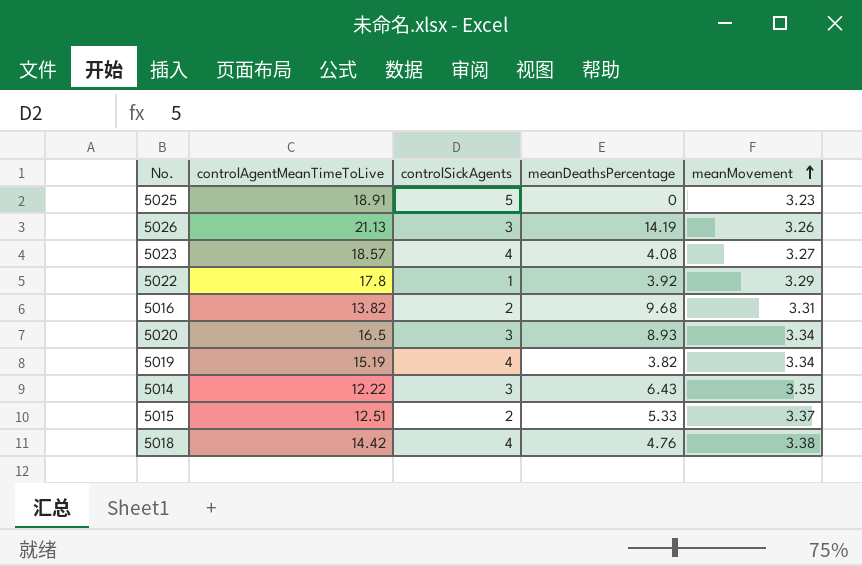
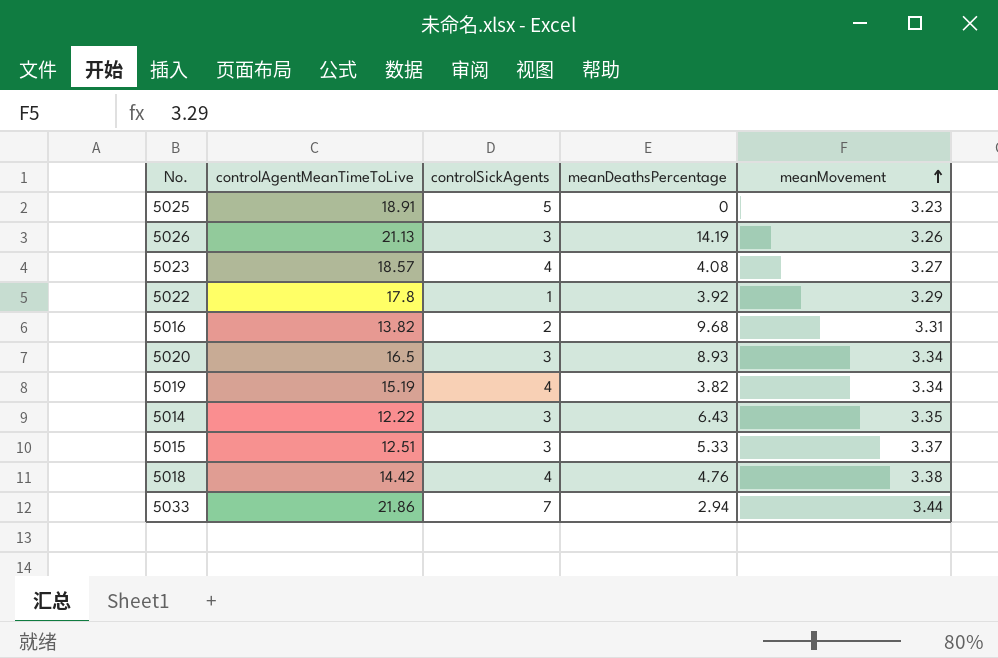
5015 | controlSickAgents: 2 -> 3
row 5033: none -> 21.86 | 7 | 2.94 | 3.44

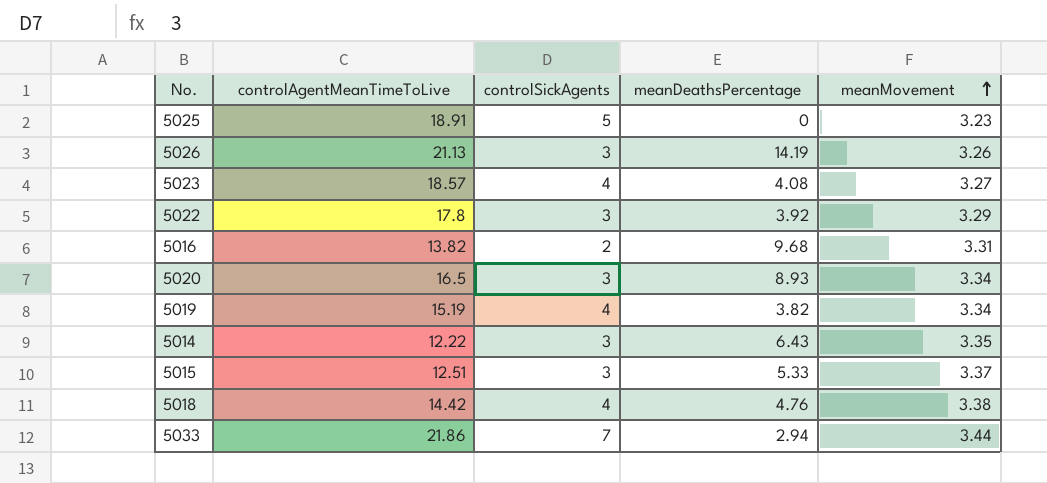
5022 | controlSickAgents: 1 -> 3

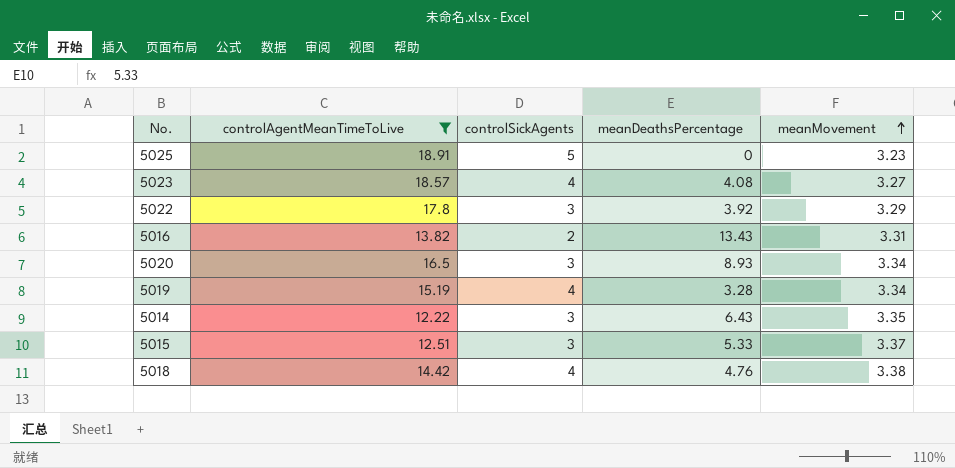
filter: none -> controlAgentMeanTimeToLive <= 18.91
5016 | meanDeathsPercentage: 9.68 -> 13.43
5019 | meanDeathsPercentage: 3.82 -> 3.28

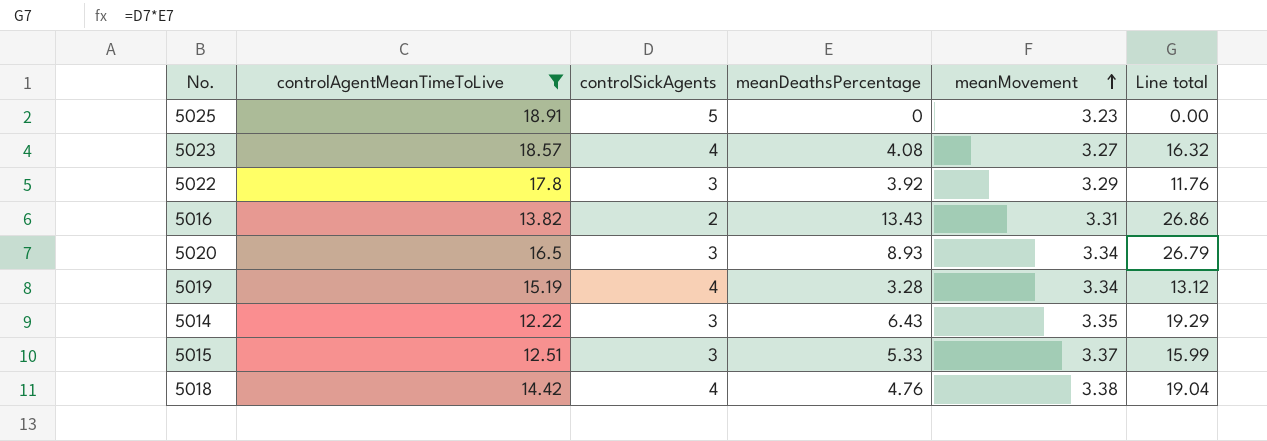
column Line total | formula: none -> [controlSickAgents] * [meanDeathsPercentage]

